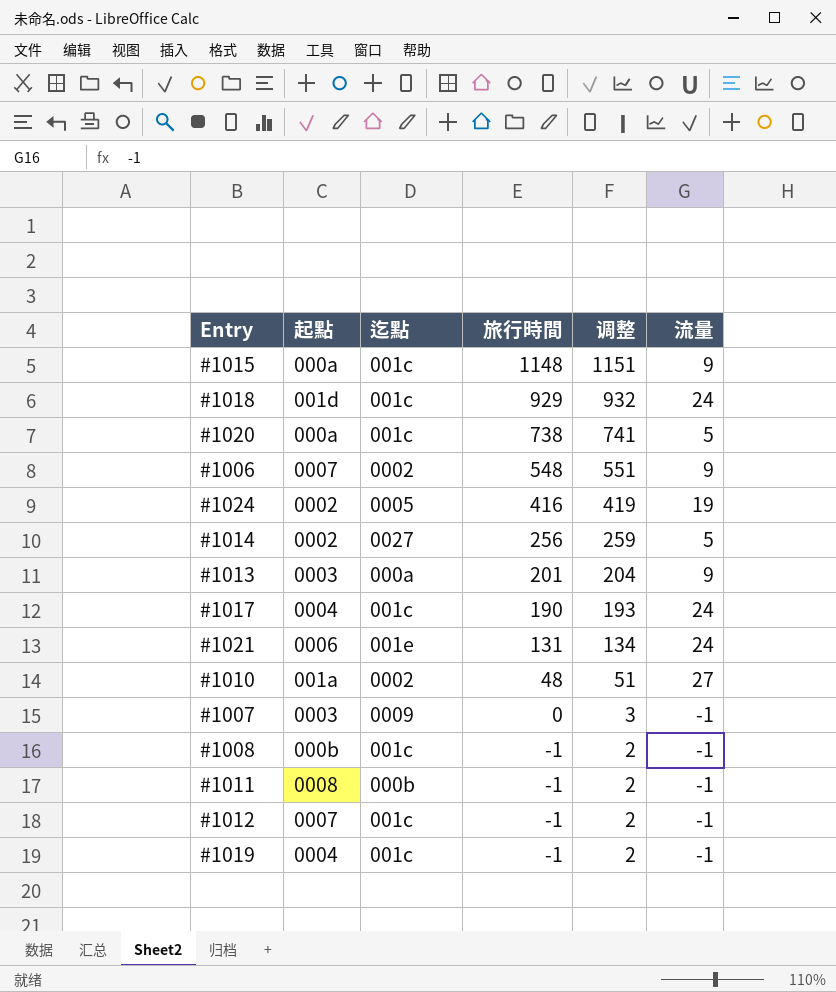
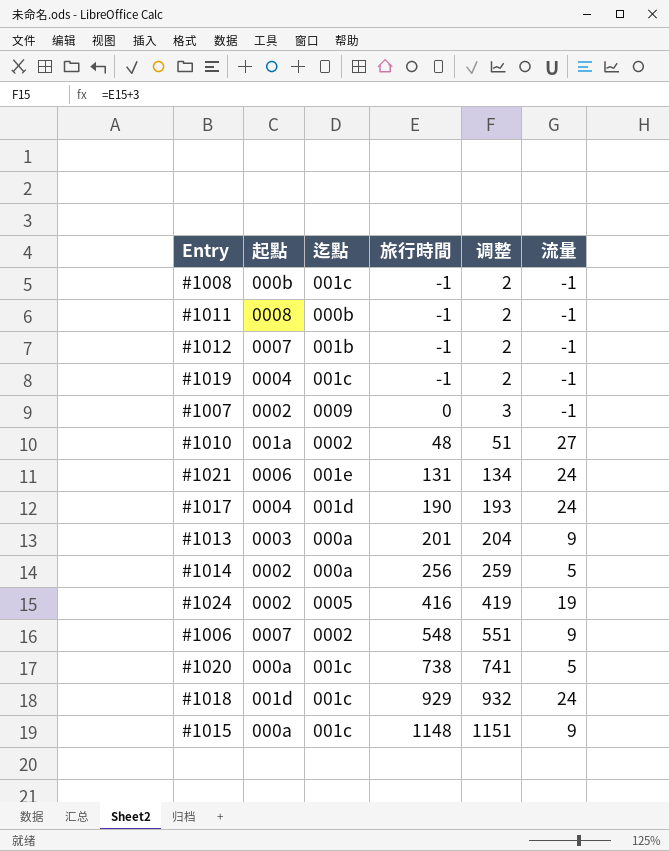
row order: 旅行時間 descending -> 旅行時間 ascending
#1012 | 迄點: 001c -> 001b
#1007 | 起點: 0003 -> 0002
#1017 | 迄點: 001c -> 001d
#1014 | 迄點: 0027 -> 000a

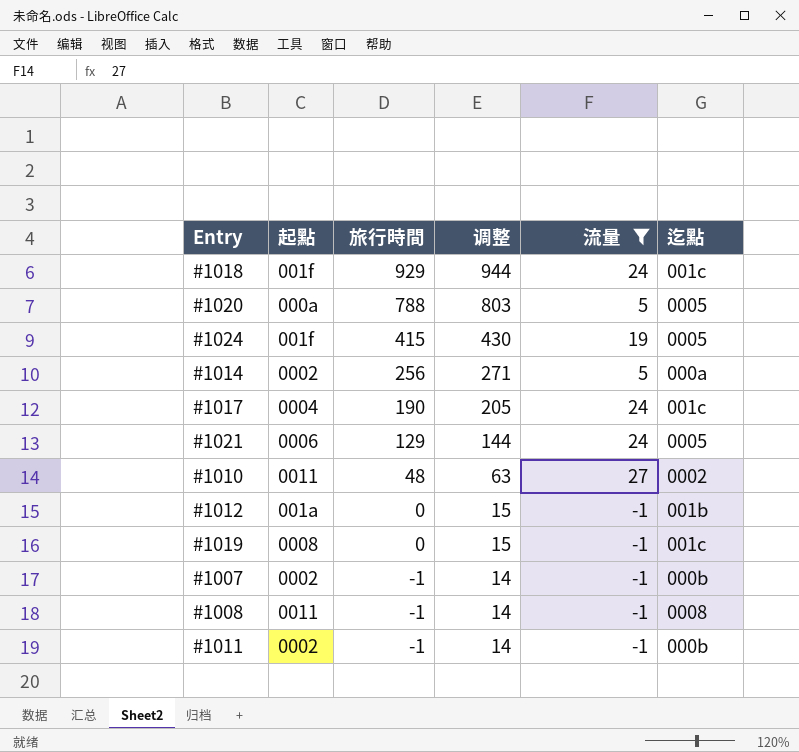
filter: none -> 流量 != 9
row order: 旅行時間 ascending -> 旅行時間 descending
column 调整 | formula: [旅行時間] + 3 -> [旅行時間] + 15
column 迄點 | position: 3 -> 6
#1018 | 起點: 001d -> 001f
#1020 | 旅行時間: 738 -> 788
#1020 | 迄點: 001c -> 0005
#1024 | 起點: 0002 -> 001f
#1024 | 旅行時間: 416 -> 415
#1017 | 迄點: 001d -> 001c
#1021 | 旅行時間: 131 -> 129
#1021 | 迄點: 001e -> 0005
#1010 | 起點: 001a -> 0011
#1012 | 起點: 0007 -> 001a
#1012 | 旅行時間: -1 -> 0
#1019 | 起點: 0004 -> 0008
#1019 | 旅行時間: -1 -> 0
#1007 | 旅行時間: 0 -> -1
#1007 | 迄點: 0009 -> 000b
#1008 | 起點: 000b -> 0011
#1008 | 迄點: 001c -> 0008
#1011 | 起點: 0008 -> 0002

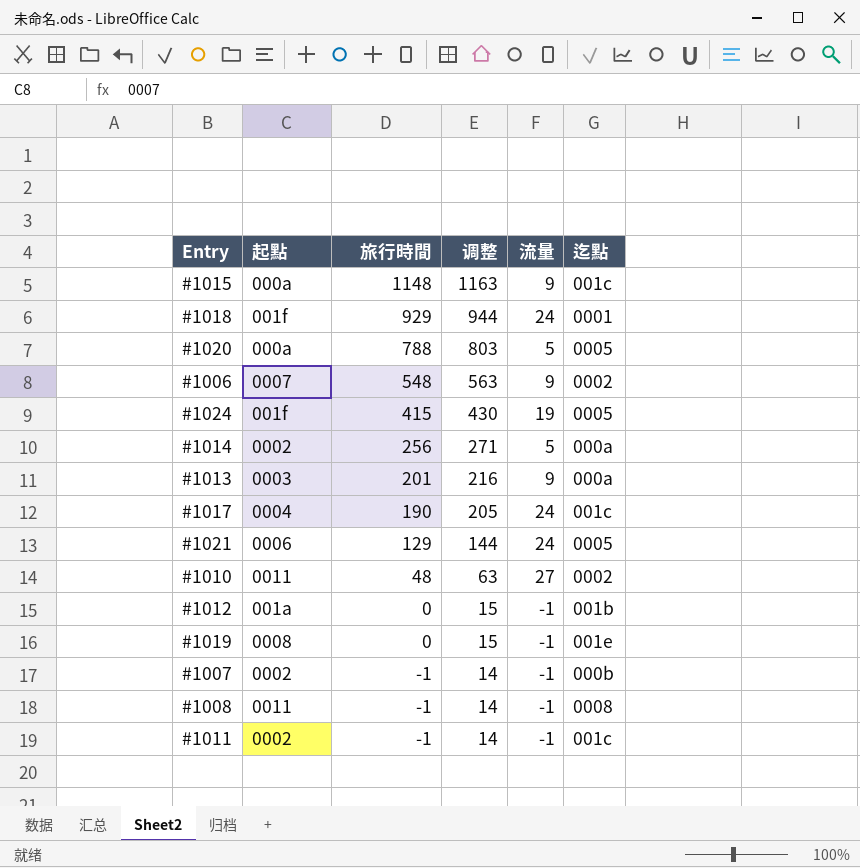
filter: 流量 != 9 -> none
#1018 | 迄點: 001c -> 0001
#1019 | 迄點: 001c -> 001e
#1011 | 迄點: 000b -> 001c

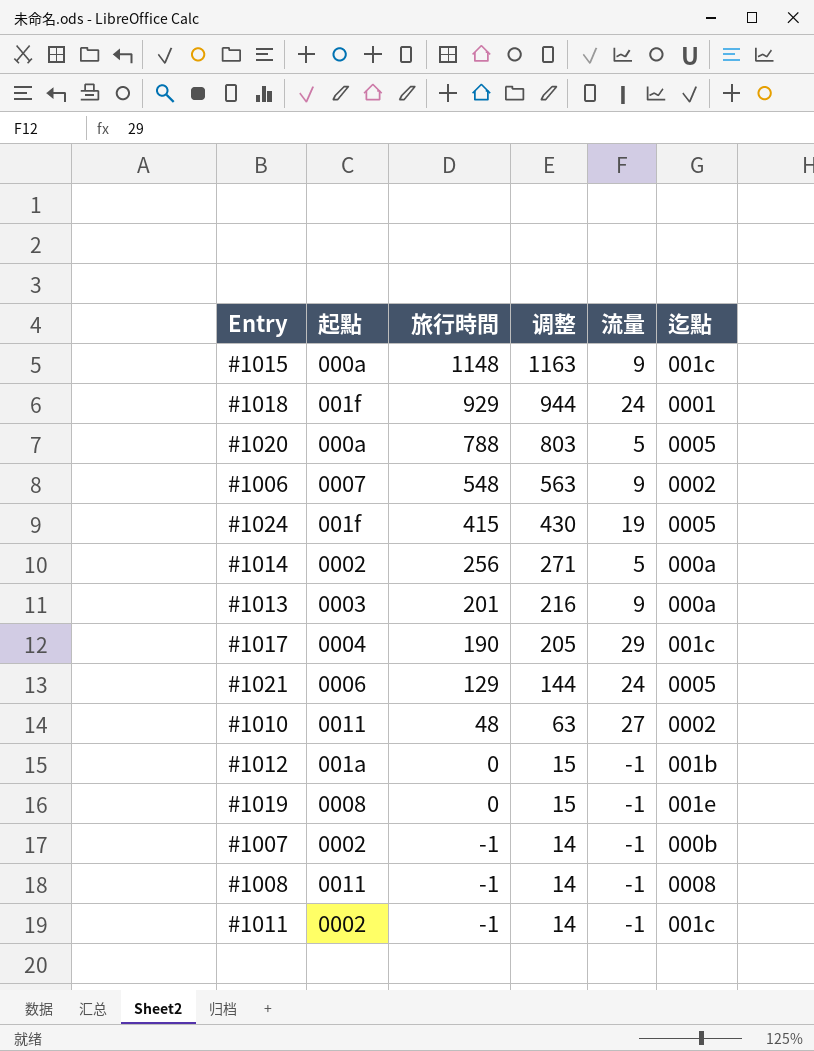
#1017 | 流量: 24 -> 29

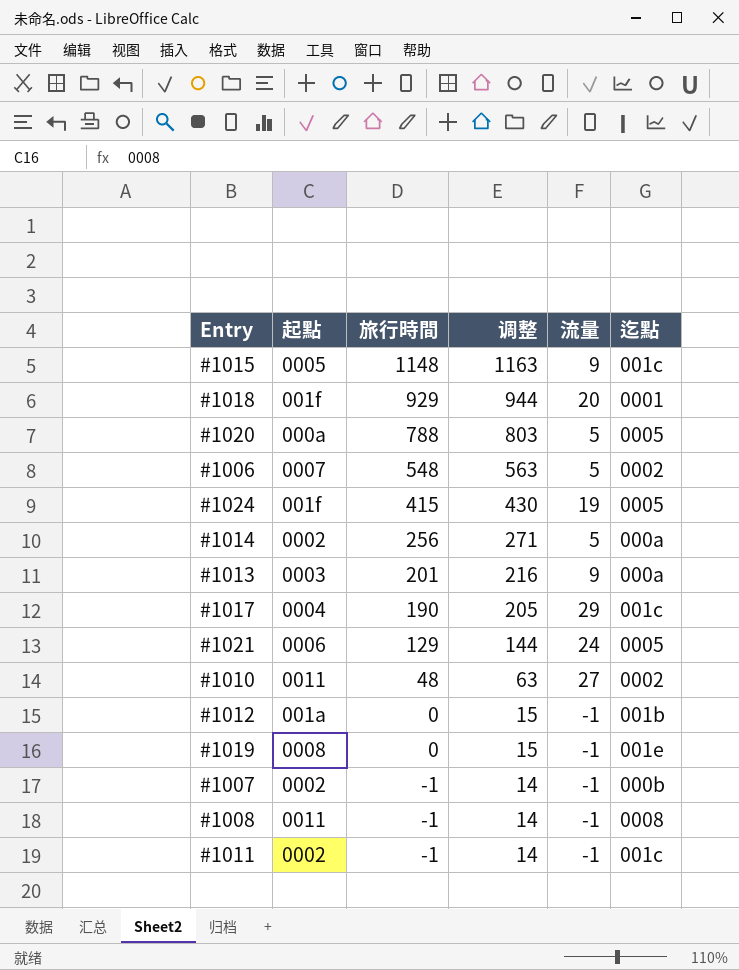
#1015 | 起點: 000a -> 0005
#1018 | 流量: 24 -> 20
#1006 | 流量: 9 -> 5

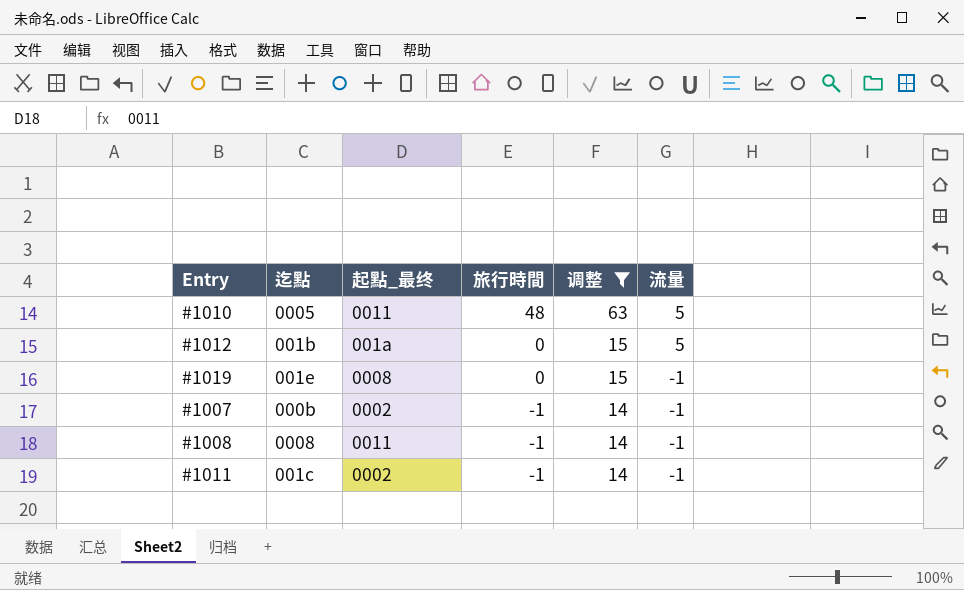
filter: none -> 调整 <= 63
column 迄點 | position: 6 -> 2
column name: 起點 -> 起點_最终
#1010 | 迄點: 0002 -> 0005
#1010 | 流量: 27 -> 5
#1012 | 流量: -1 -> 5

